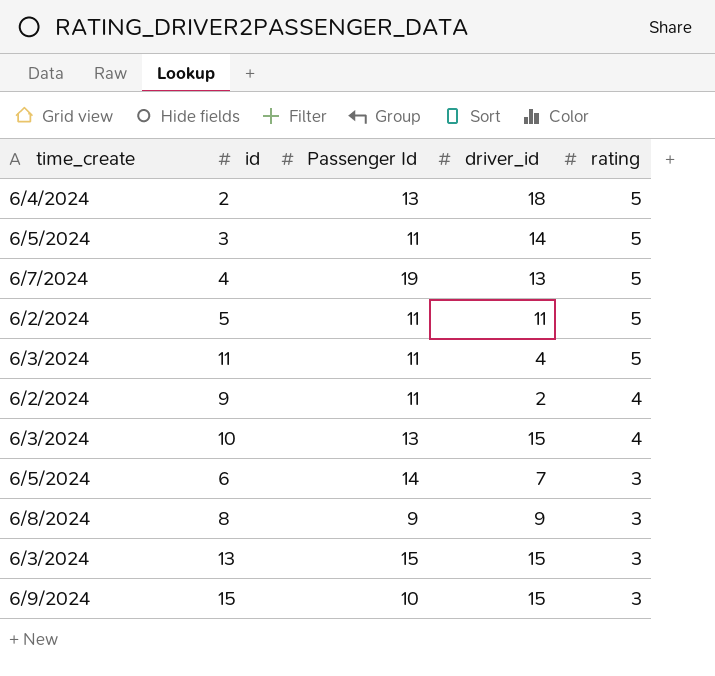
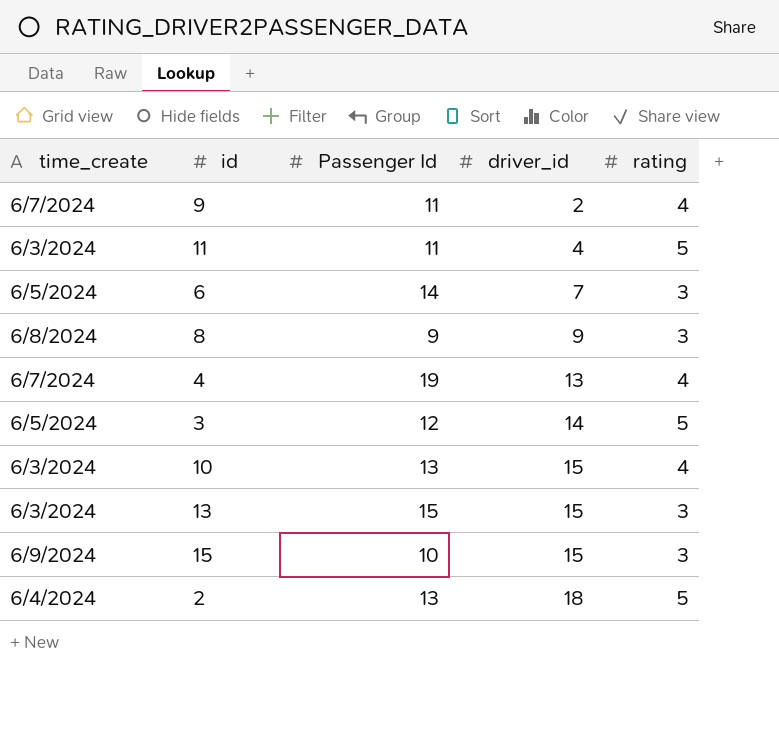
row order: rating descending -> driver_id ascending
row 5: 6/2/2024 | 11 | 11 | 5 -> none
9 | time_create: 6/2/2024 -> 6/7/2024
4 | rating: 5 -> 4
3 | Passenger Id: 11 -> 12

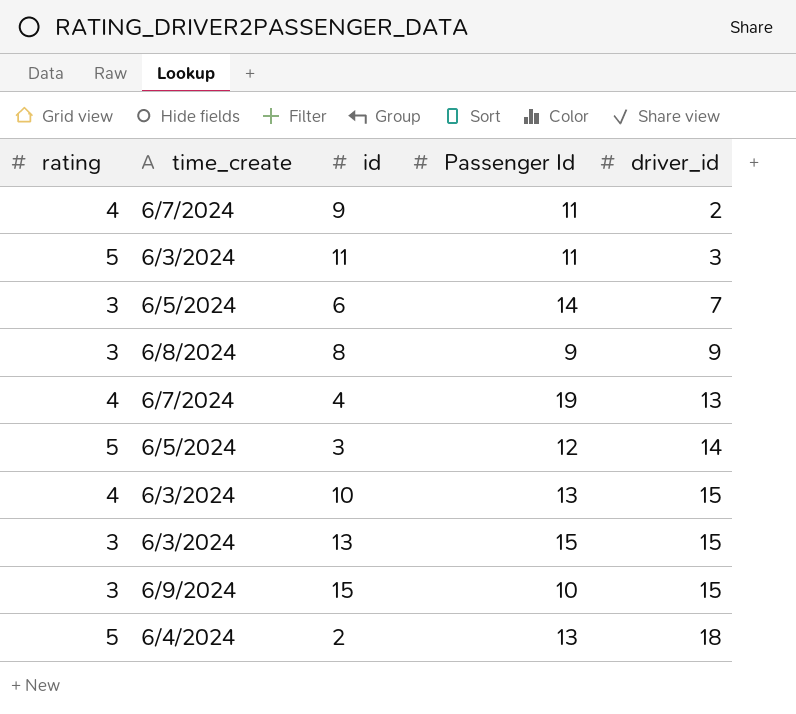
column rating | position: 5 -> 1
11 | driver_id: 4 -> 3

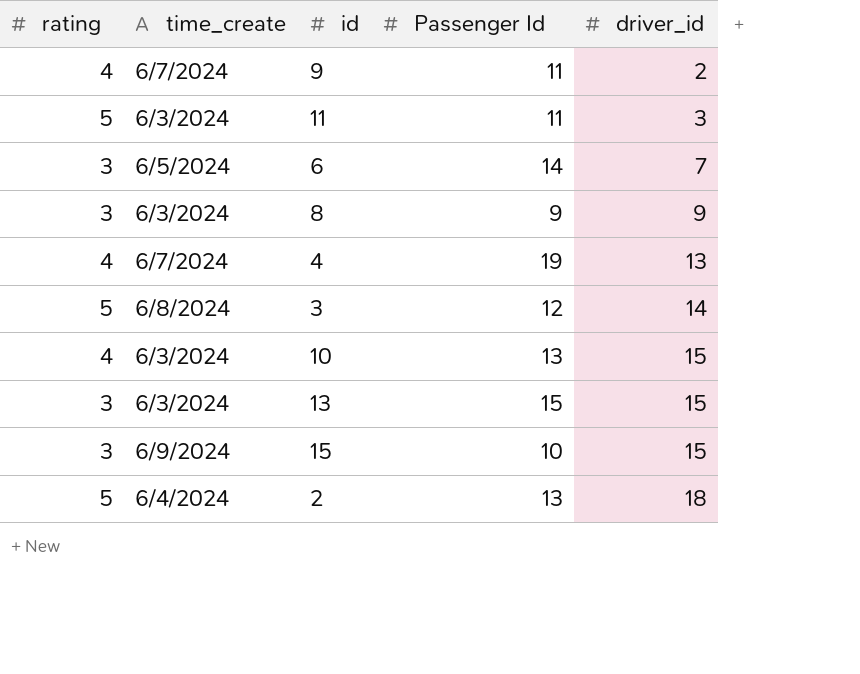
8 | time_create: 6/8/2024 -> 6/3/2024
3 | time_create: 6/5/2024 -> 6/8/2024

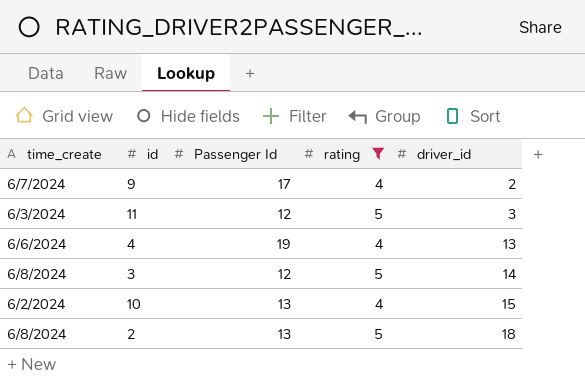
filter: none -> rating != 3
column rating | position: 1 -> 4
9 | Passenger Id: 11 -> 17
11 | Passenger Id: 11 -> 12
4 | time_create: 6/7/2024 -> 6/6/2024
10 | time_create: 6/3/2024 -> 6/2/2024
2 | time_create: 6/4/2024 -> 6/8/2024

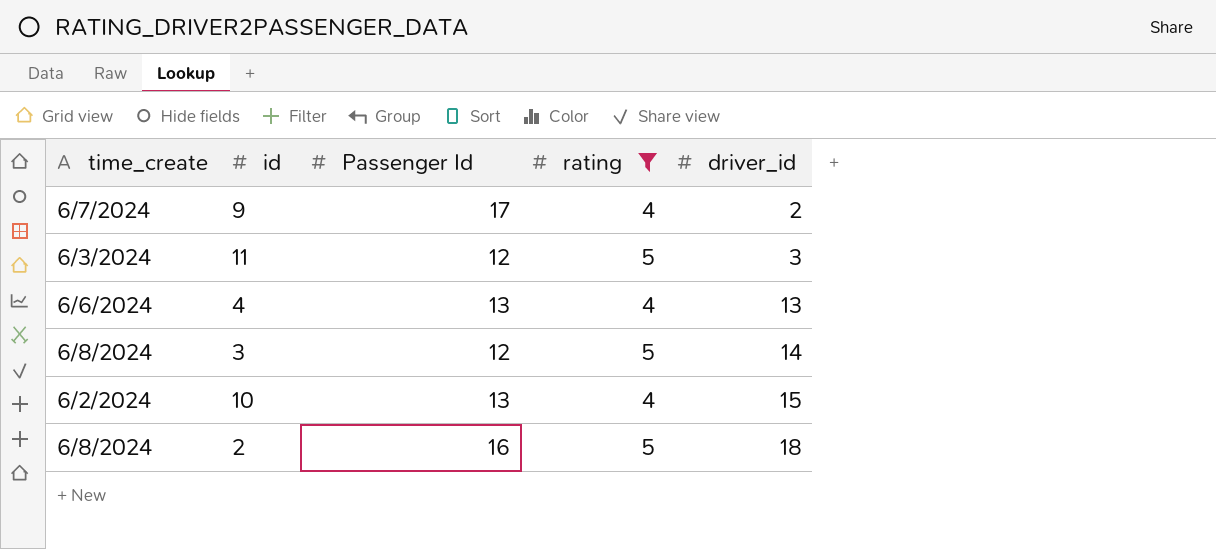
4 | Passenger Id: 19 -> 13
2 | Passenger Id: 13 -> 16

